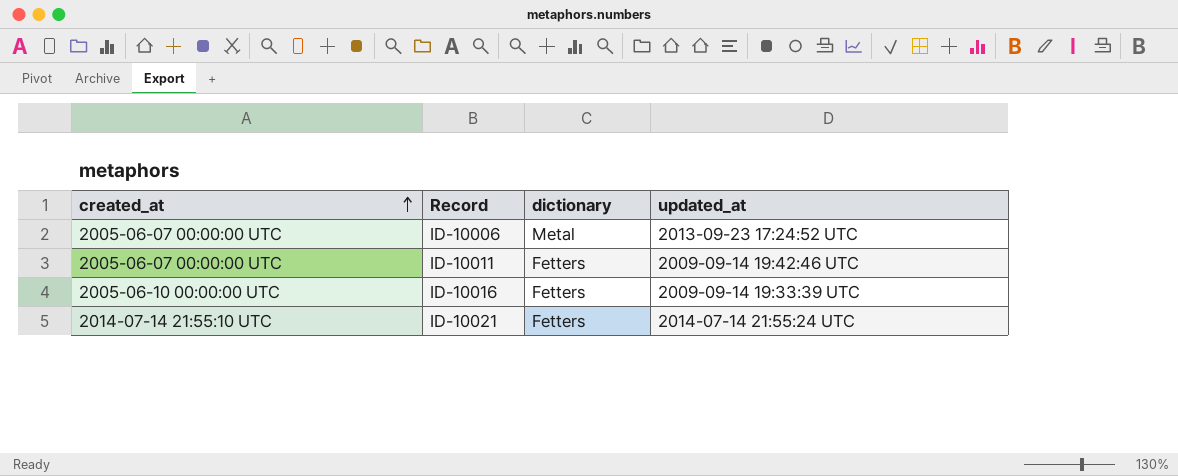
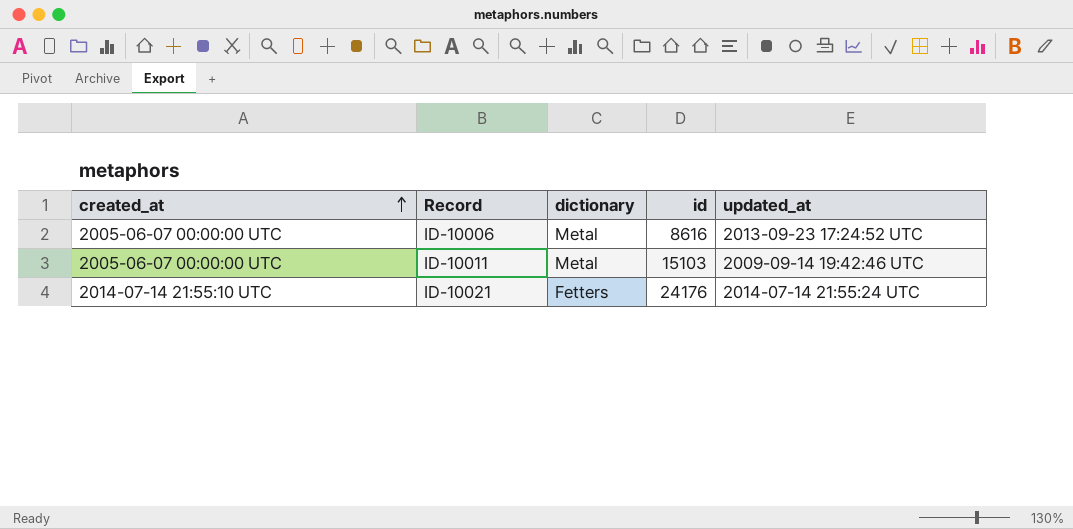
column id | position: none -> 4
row ID-10016: 2005-06-10 00:00:00 UTC | Fetters | 2009-09-14 19:33:39 UTC -> none
ID-10011 | dictionary: Fetters -> Metal

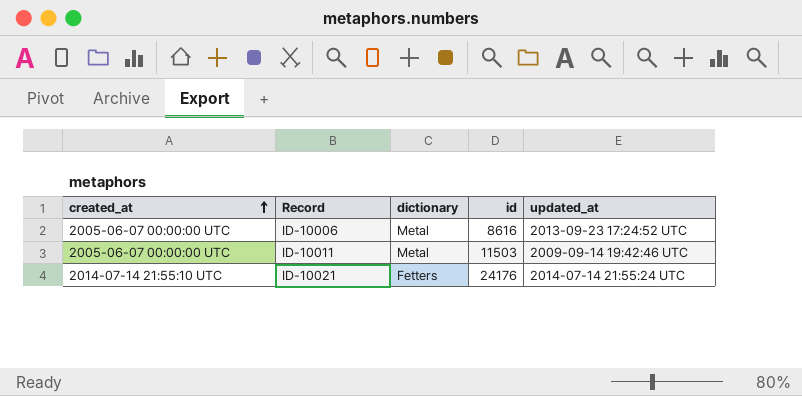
ID-10011 | id: 15103 -> 11503

